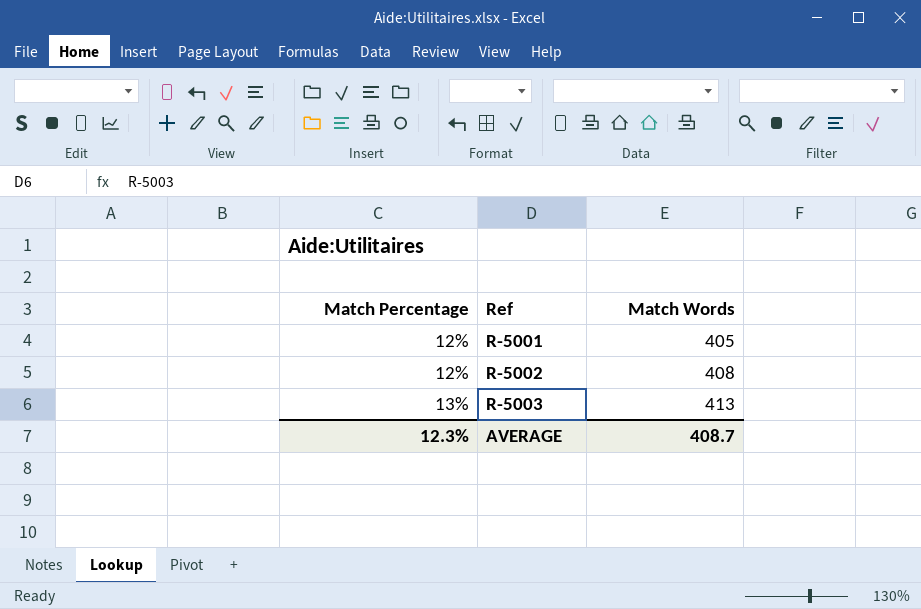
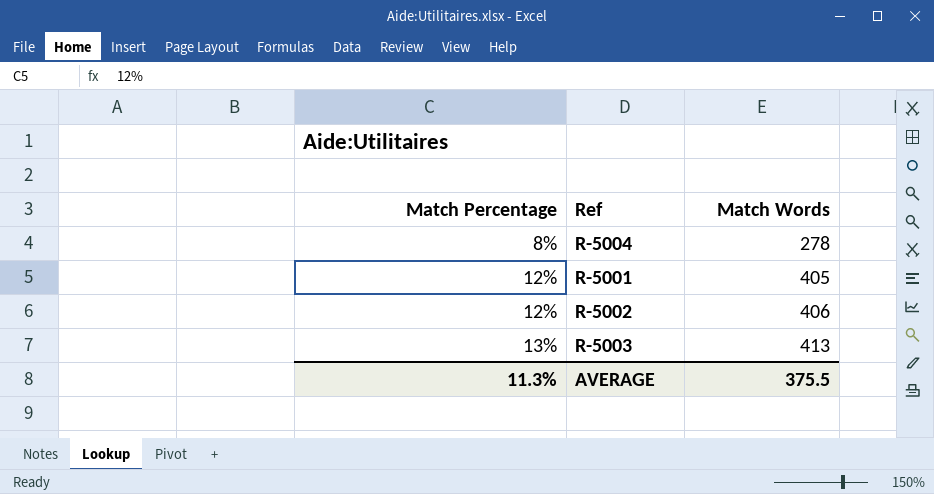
row R-5004: none -> 8% | 278
R-5002 | Match Words: 408 -> 406
AVERAGE | Match Percentage: 12.3% -> 11.3%
AVERAGE | Match Words: 408.7 -> 375.5

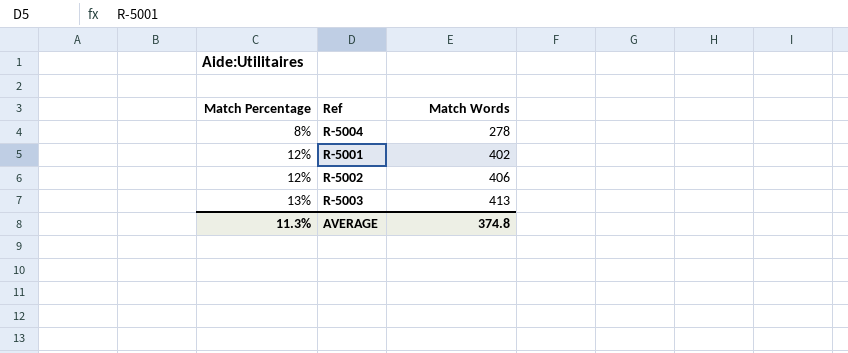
R-5001 | Match Words: 405 -> 402
AVERAGE | Match Words: 375.5 -> 374.8

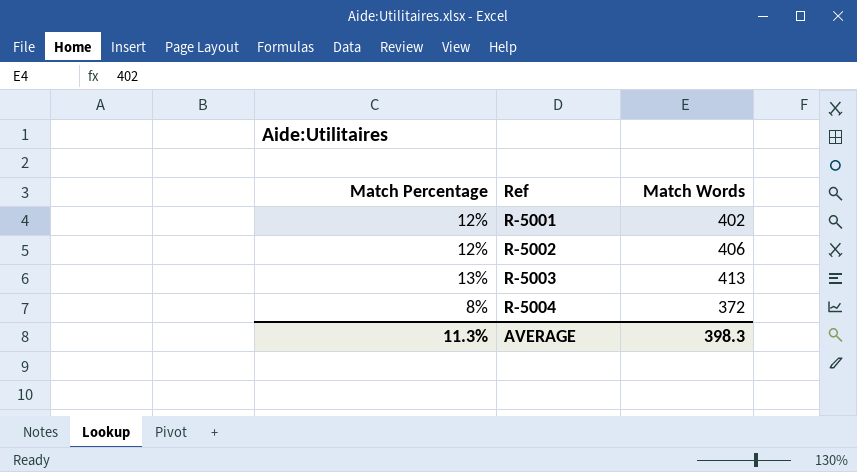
row order: Match Percentage ascending -> Ref ascending
R-5004 | Match Words: 278 -> 372
AVERAGE | Match Words: 374.8 -> 398.3

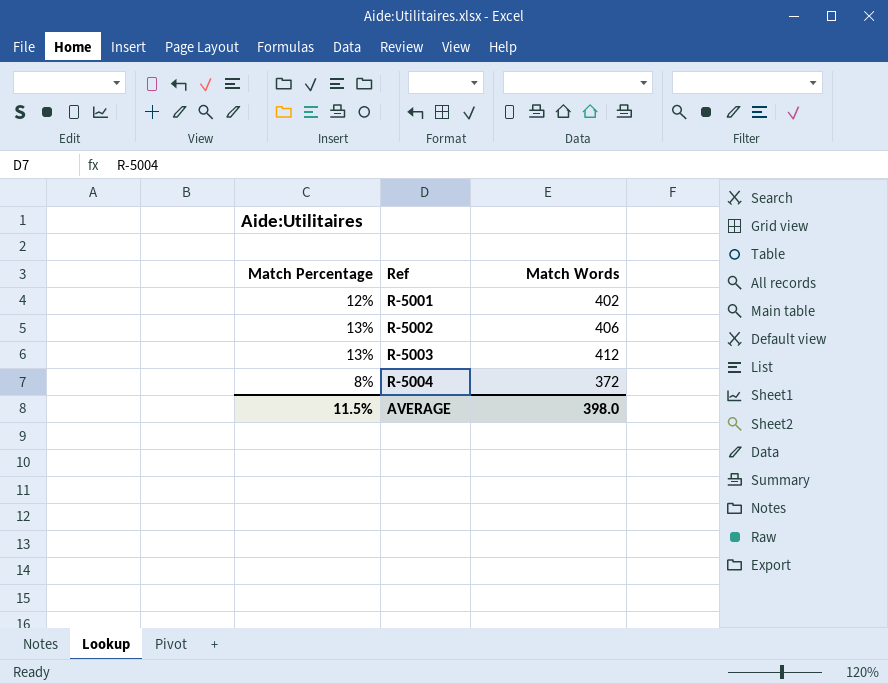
R-5002 | Match Percentage: 12% -> 13%
R-5003 | Match Words: 413 -> 412
AVERAGE | Match Percentage: 11.3% -> 11.5%
AVERAGE | Match Words: 398.3 -> 398.0

